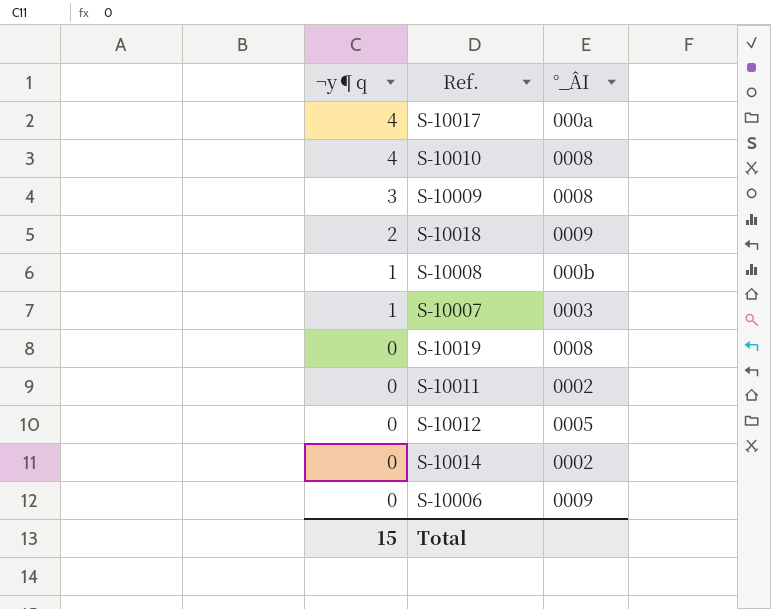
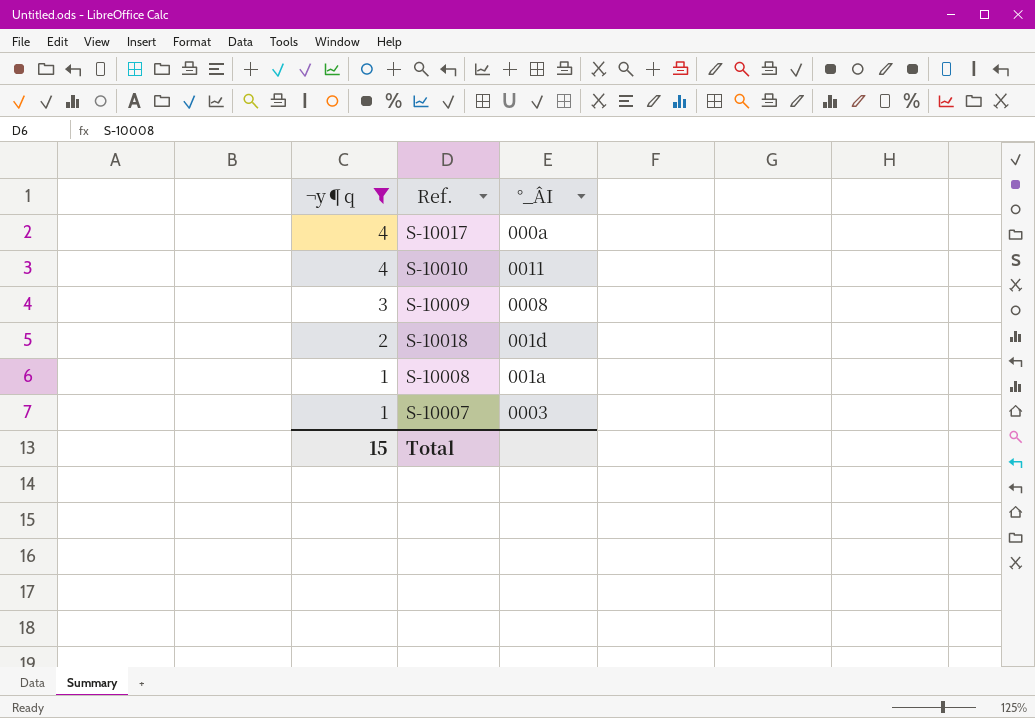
filter: none -> ¬y¶q != 0
S-10010 | °_ÂI: 0008 -> 0011
S-10018 | °_ÂI: 0009 -> 001d
S-10008 | °_ÂI: 000b -> 001a

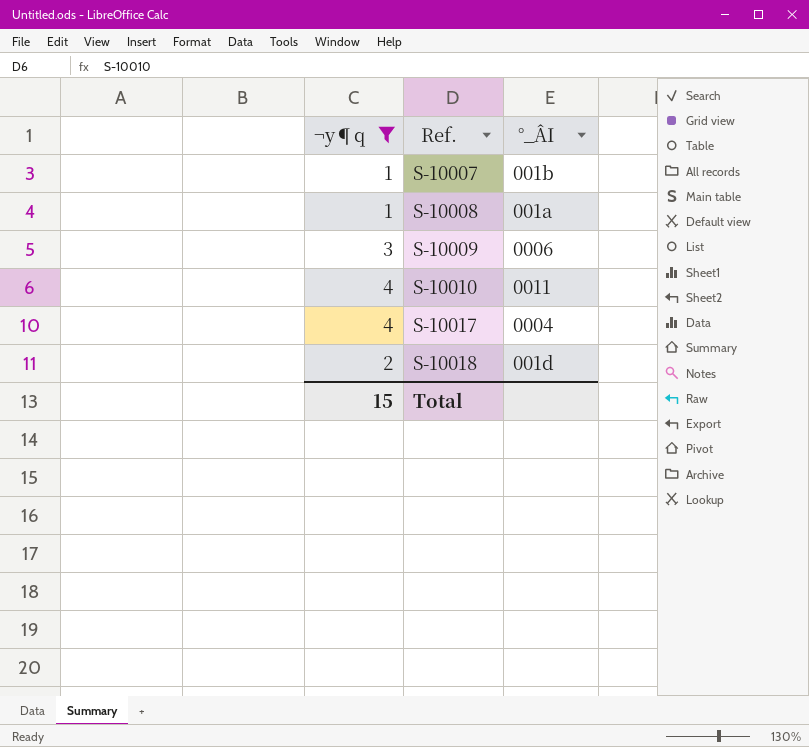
row order: ¬y¶q descending -> Ref. ascending
S-10007 | °_ÂI: 0003 -> 001b
S-10009 | °_ÂI: 0008 -> 0006
S-10017 | °_ÂI: 000a -> 0004

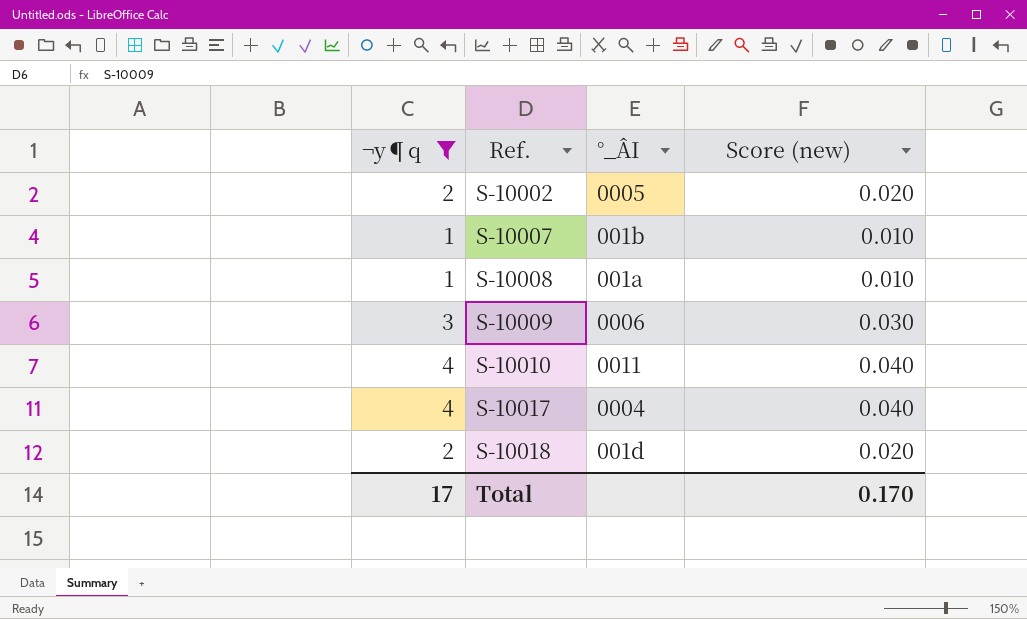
column Score (new) | formula: none -> [¬y¶q] * 0.01
row S-10002: none -> 2 | 0005 | 0.020
Total | ¬y¶q: 15 -> 17

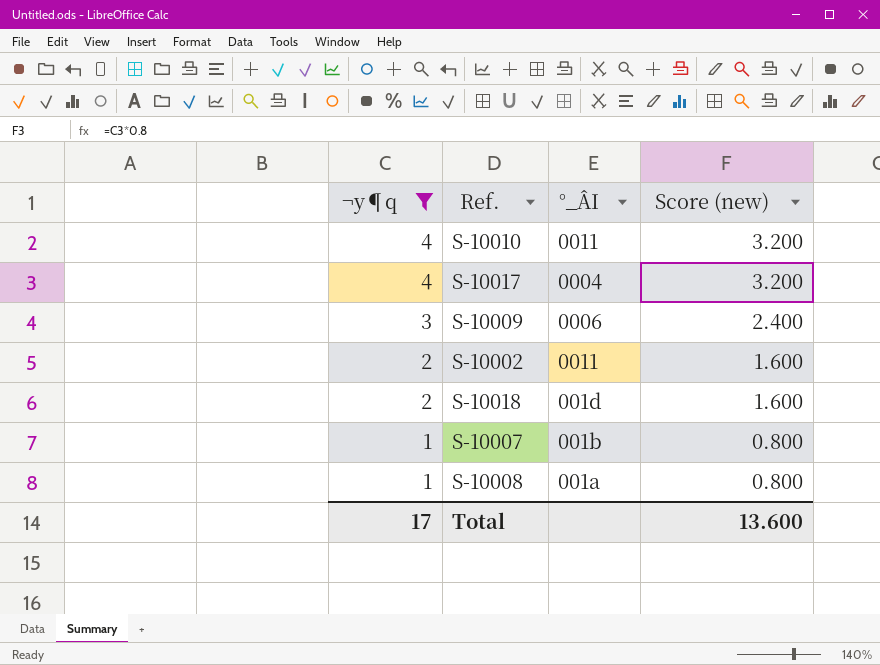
row order: Ref. ascending -> ¬y¶q descending
column Score (new) | formula: [¬y¶q] * 0.01 -> [¬y¶q] * 0.8
S-10002 | °_ÂI: 0005 -> 0011
Total | Score (new): 0.170 -> 13.600

